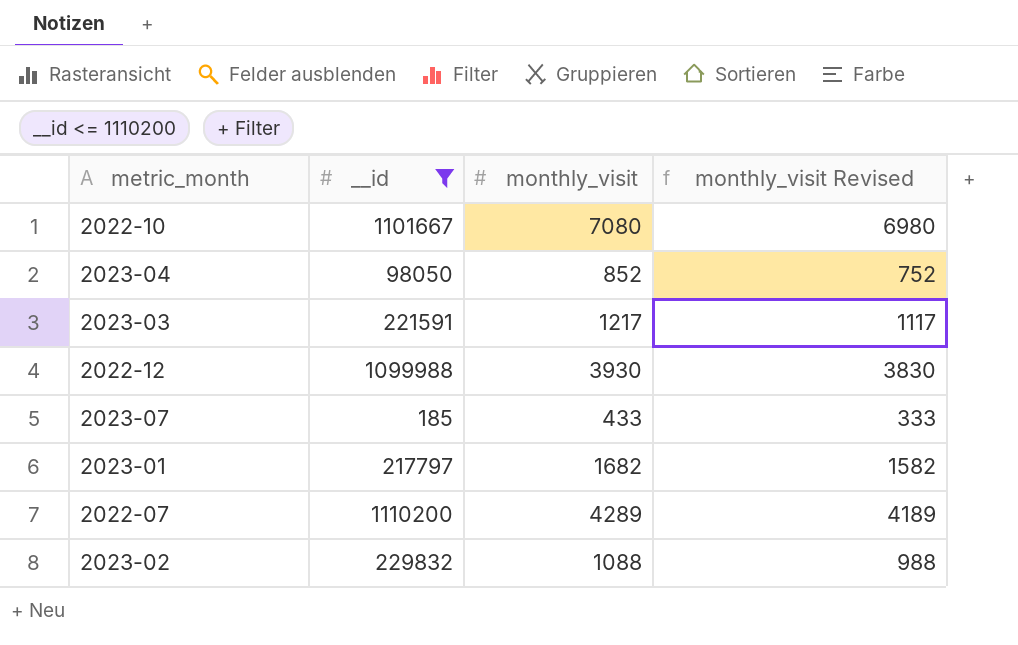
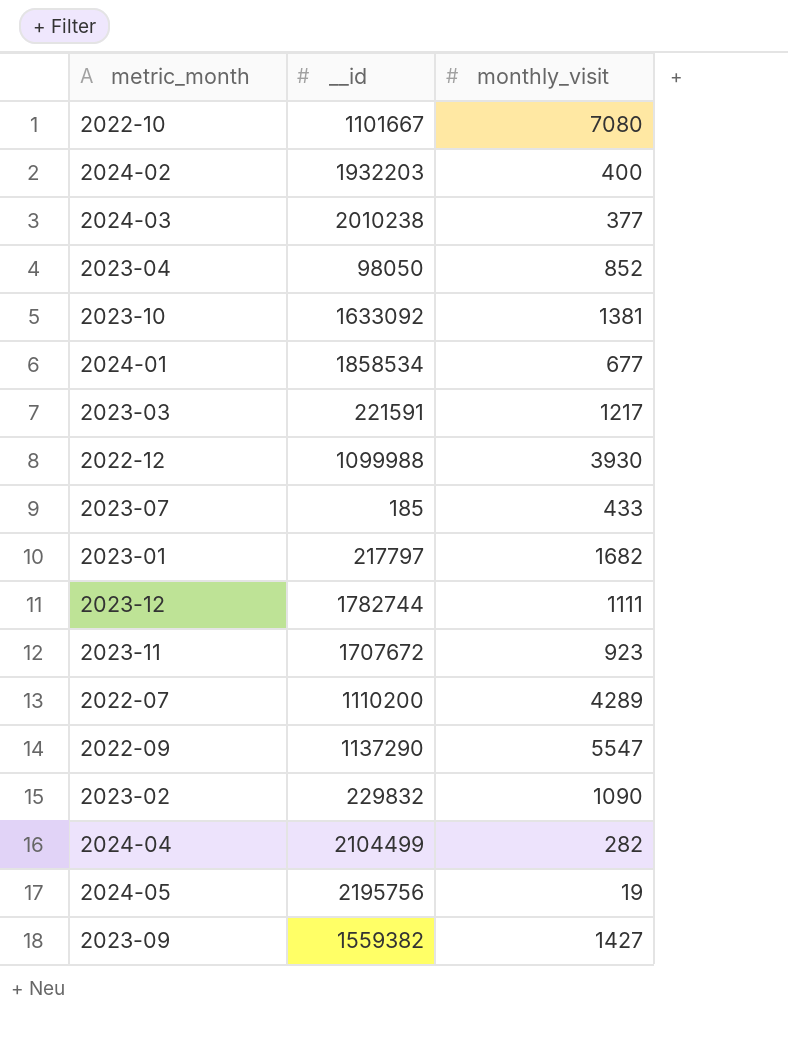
filter: __id <= 1110200 -> none
column monthly_visit Revised | formula: [monthly_visit] - 100 -> none
2023-02 | monthly_visit: 1088 -> 1090

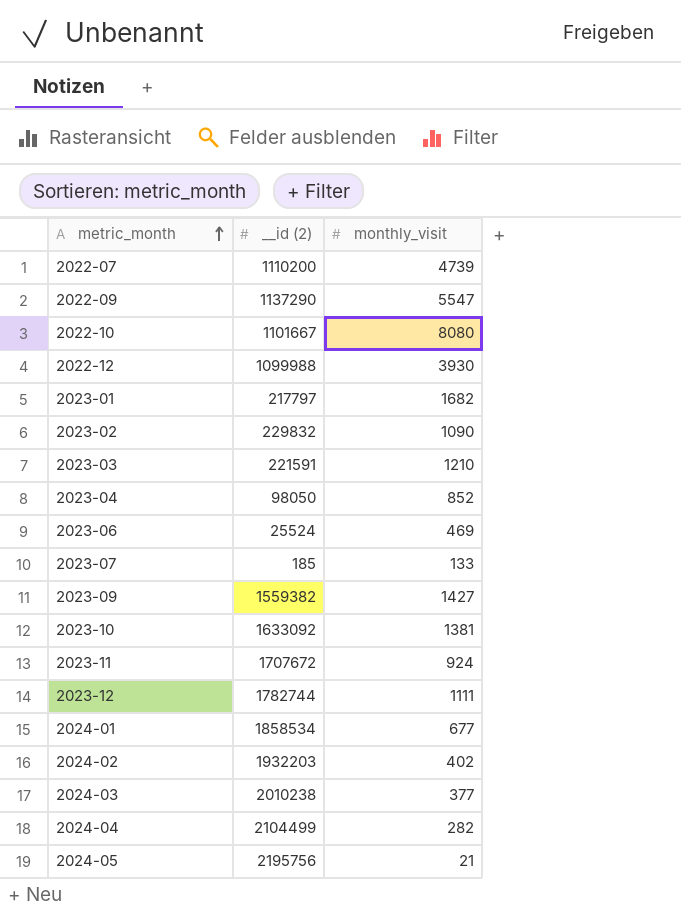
row order: none -> metric_month ascending
column name: __id -> __id (2)
2022-07 | monthly_visit: 4289 -> 4739
2022-10 | monthly_visit: 7080 -> 8080
2023-03 | monthly_visit: 1217 -> 1210
row 2023-06: none -> 25524 | 469
2023-07 | monthly_visit: 433 -> 133
2023-11 | monthly_visit: 923 -> 924
2024-02 | monthly_visit: 400 -> 402
2024-05 | monthly_visit: 19 -> 21

